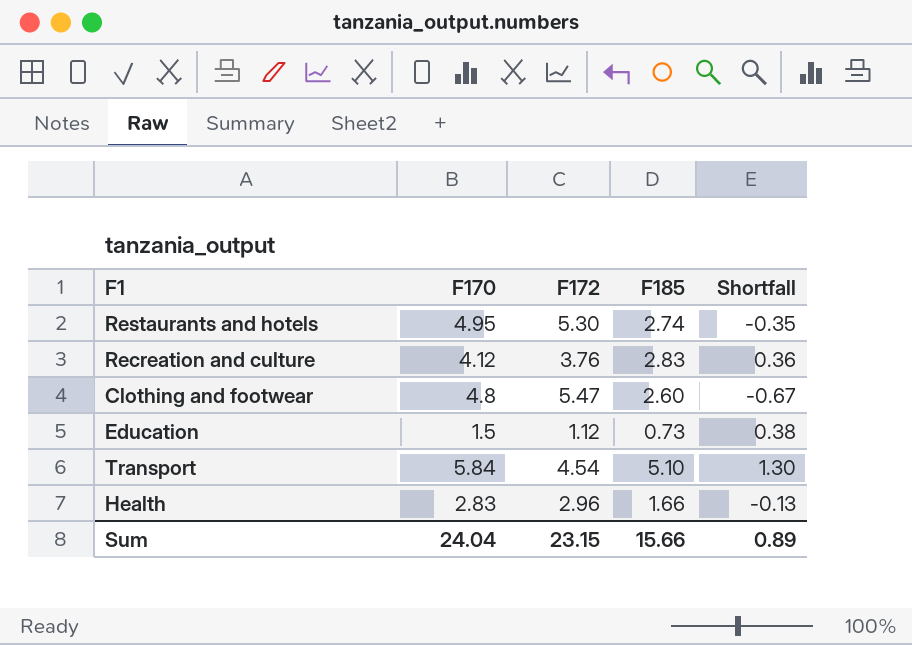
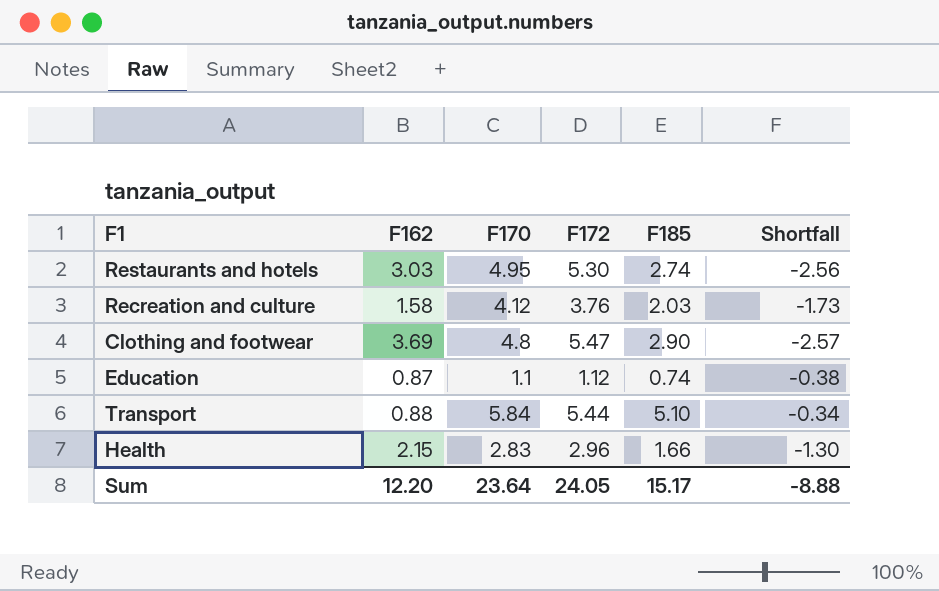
column F162 | position: none -> 2
column Shortfall | formula: [F170] - [F172] -> [F185] - [F172]
Recreation and culture | F185: 2.83 -> 2.03
Clothing and footwear | F185: 2.60 -> 2.90
Education | F170: 1.5 -> 1.1
Education | F185: 0.73 -> 0.74
Transport | F172: 4.54 -> 5.44
Sum | F170: 24.04 -> 23.64
Sum | F172: 23.15 -> 24.05
Sum | F185: 15.66 -> 15.17
Sum | Shortfall: 0.89 -> -8.88

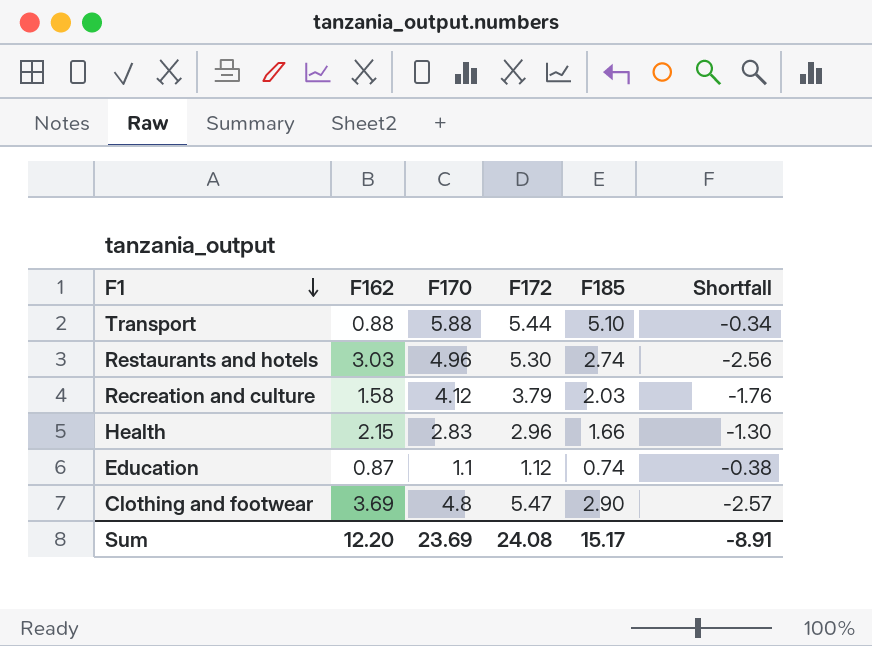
row order: none -> F1 descending
Transport | F170: 5.84 -> 5.88
Restaurants and hotels | F170: 4.95 -> 4.96
Recreation and culture | F172: 3.76 -> 3.79
Recreation and culture | Shortfall: -1.73 -> -1.76
Sum | F170: 23.64 -> 23.69
Sum | F172: 24.05 -> 24.08
Sum | Shortfall: -8.88 -> -8.91

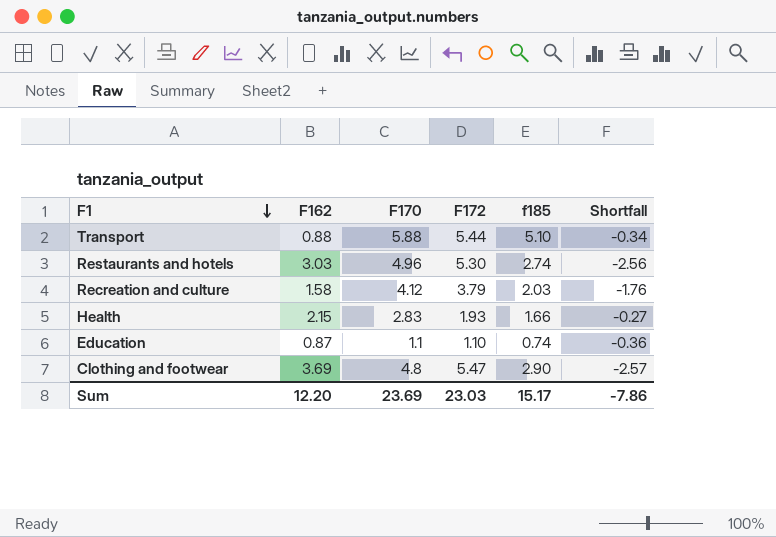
column name: F185 -> f185
Health | F172: 2.96 -> 1.93
Health | Shortfall: -1.30 -> -0.27
Education | F172: 1.12 -> 1.10
Education | Shortfall: -0.38 -> -0.36
Sum | F172: 24.08 -> 23.03
Sum | Shortfall: -8.91 -> -7.86

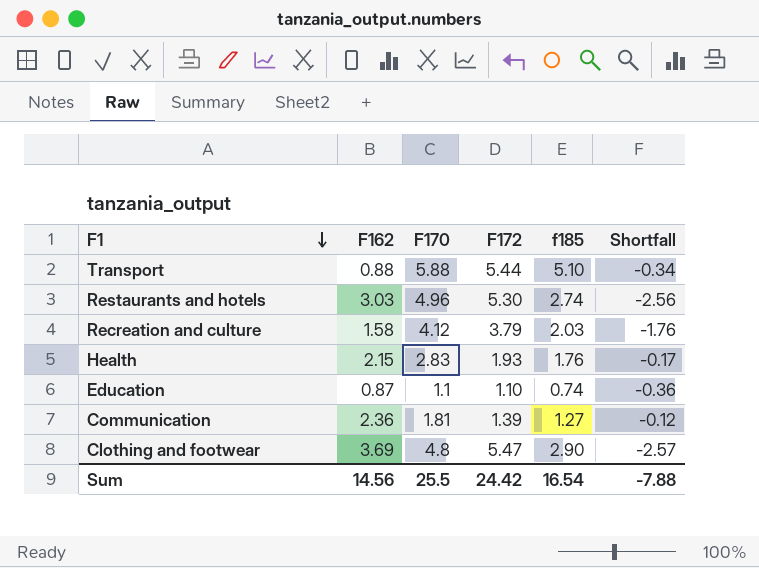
Health | f185: 1.66 -> 1.76
Health | Shortfall: -0.27 -> -0.17
row Communication: none -> 2.36 | 1.81 | 1.39 | 1.27 | -0.12
Sum | F162: 12.20 -> 14.56
Sum | F170: 23.69 -> 25.5
Sum | F172: 23.03 -> 24.42
Sum | f185: 15.17 -> 16.54
Sum | Shortfall: -7.86 -> -7.88

